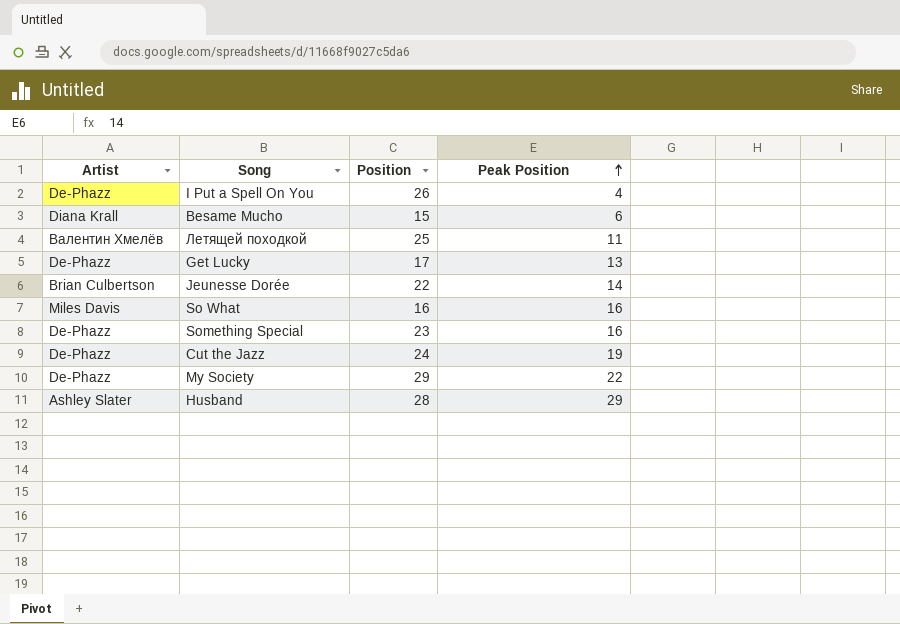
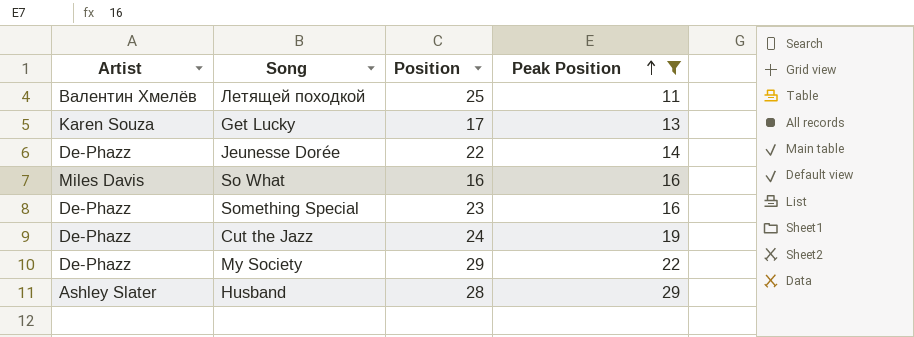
filter: none -> Peak Position >= 11
Get Lucky | Artist: De-Phazz -> Karen Souza
Jeunesse Dorée | Artist: Brian Culbertson -> De-Phazz

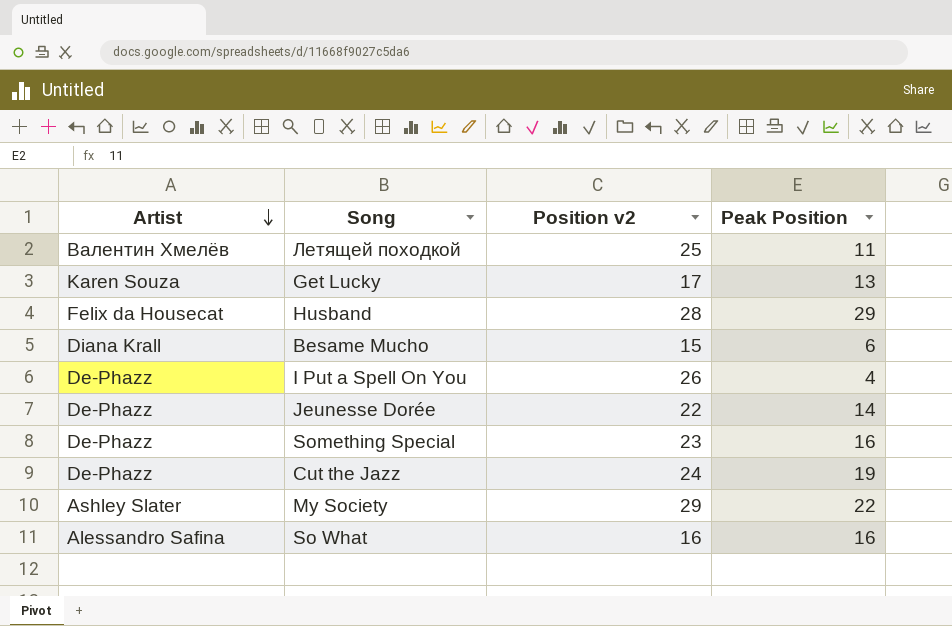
filter: Peak Position >= 11 -> none
row order: Peak Position ascending -> Artist descending
column name: Position -> Position v2
Husband | Artist: Ashley Slater -> Felix da Housecat
My Society | Artist: De-Phazz -> Ashley Slater
So What | Artist: Miles Davis -> Alessandro Safina

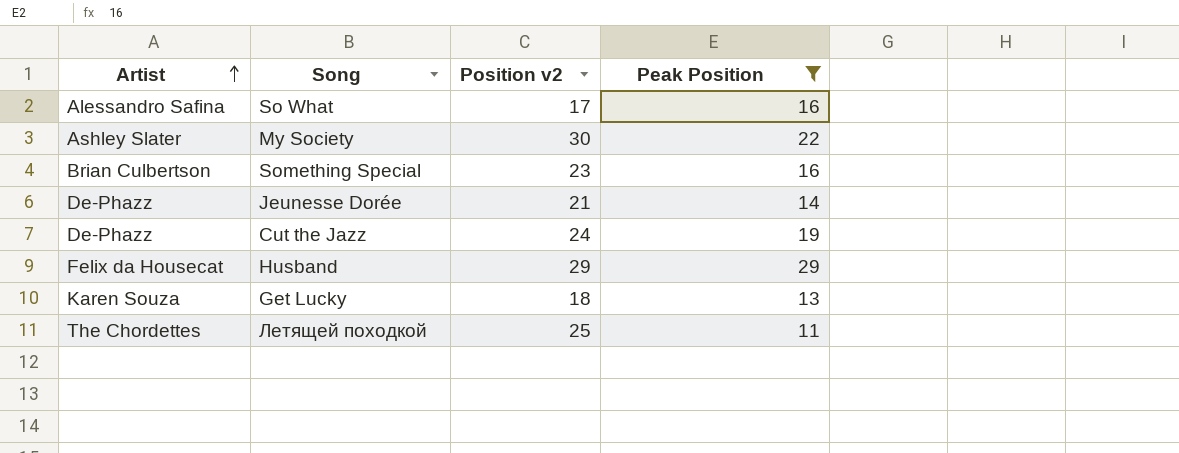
filter: none -> Peak Position >= 11
row order: Artist descending -> Artist ascending
So What | Position v2: 16 -> 17
My Society | Position v2: 29 -> 30
Something Special | Artist: De-Phazz -> Brian Culbertson
Jeunesse Dorée | Position v2: 22 -> 21
Husband | Position v2: 28 -> 29
Get Lucky | Position v2: 17 -> 18
Летящей походкой | Artist: Валентин Хмелёв -> The Chordettes

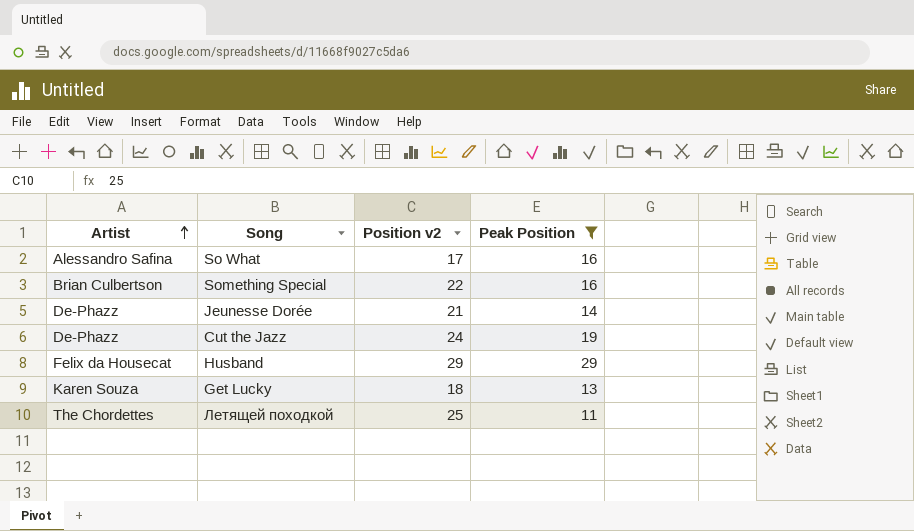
row My Society: Ashley Slater | 30 | 22 -> none
Something Special | Position v2: 23 -> 22

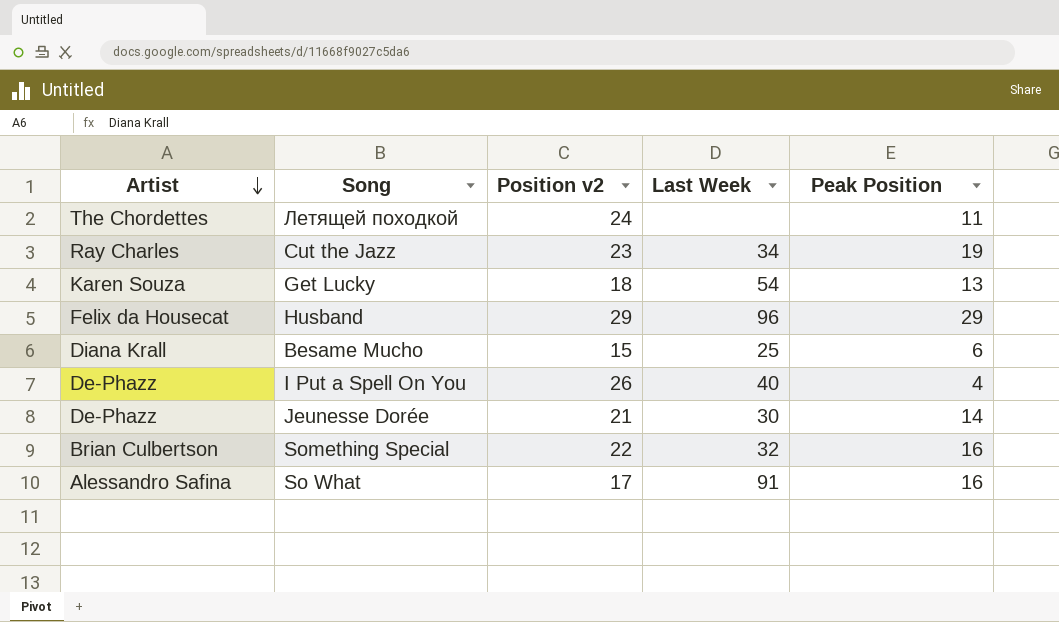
filter: Peak Position >= 11 -> none
row order: Artist ascending -> Artist descending
column Last Week | position: none -> 4
Летящей походкой | Position v2: 25 -> 24
Cut the Jazz | Artist: De-Phazz -> Ray Charles
Cut the Jazz | Position v2: 24 -> 23

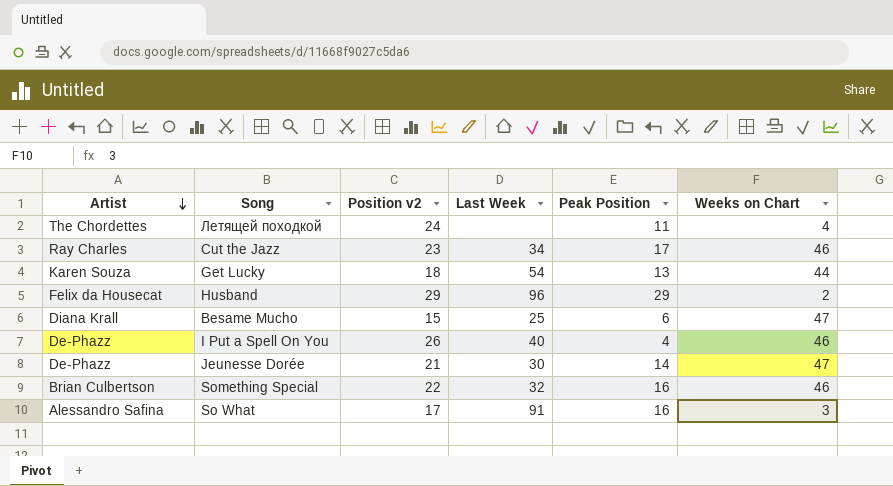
column Weeks on Chart | position: none -> 6
Cut the Jazz | Peak Position: 19 -> 17

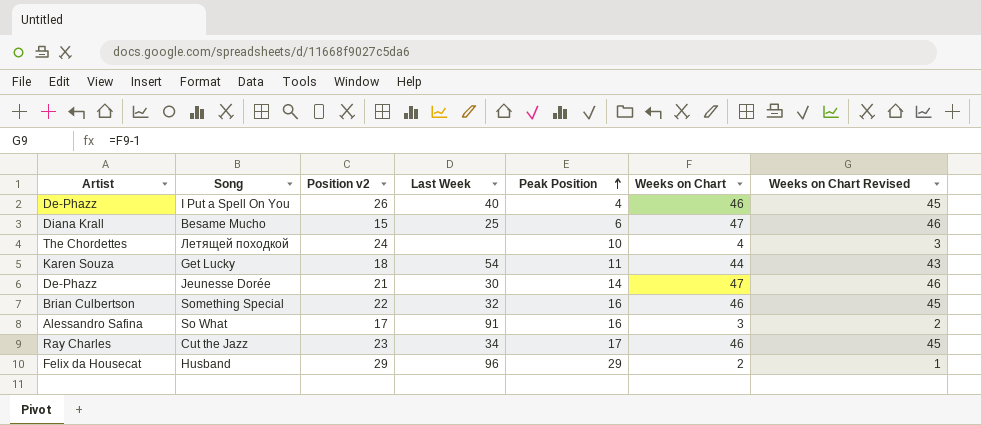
row order: Artist descending -> Peak Position ascending
column Weeks on Chart Revised | formula: none -> [Weeks on Chart] - 1
Летящей походкой | Peak Position: 11 -> 10
Get Lucky | Peak Position: 13 -> 11

